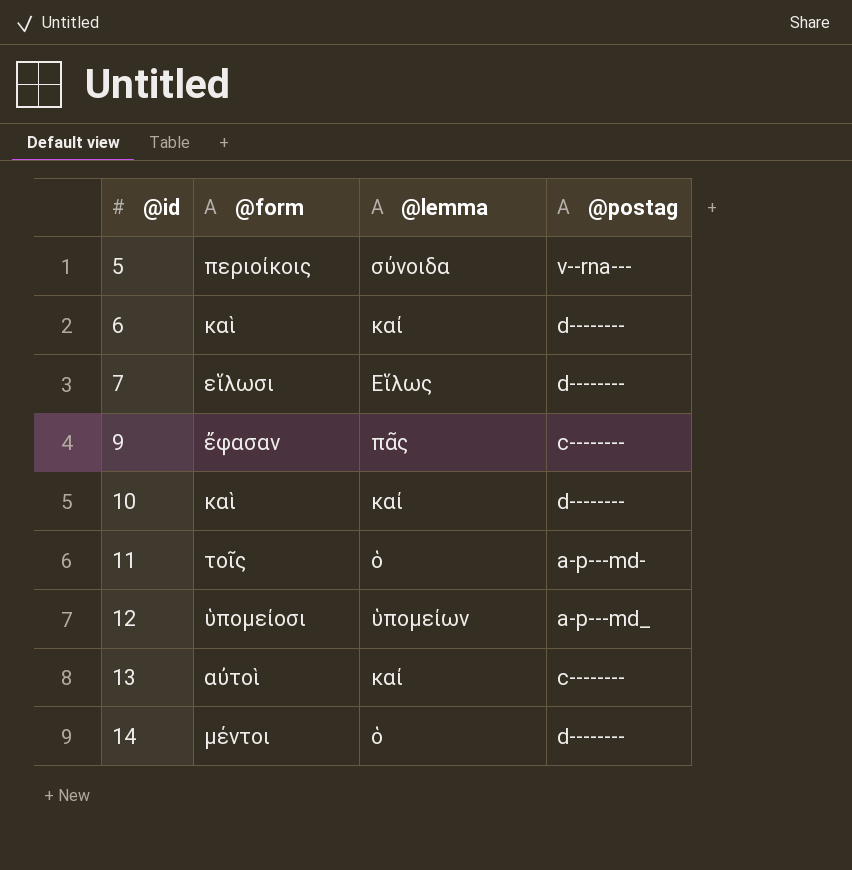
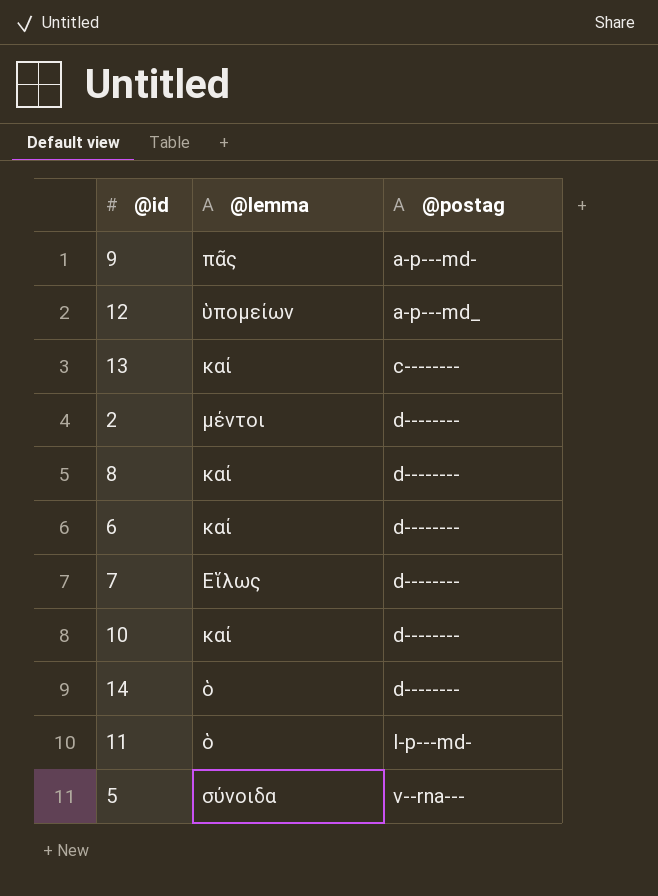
row order: @id ascending -> @postag ascending
column @form | position: 2 -> none
9 | @postag: c-------- -> a-p---md-
row 2: none -> μέντοι | d--------
row 8: none -> καί | d--------
11 | @postag: a-p---md- -> l-p---md-

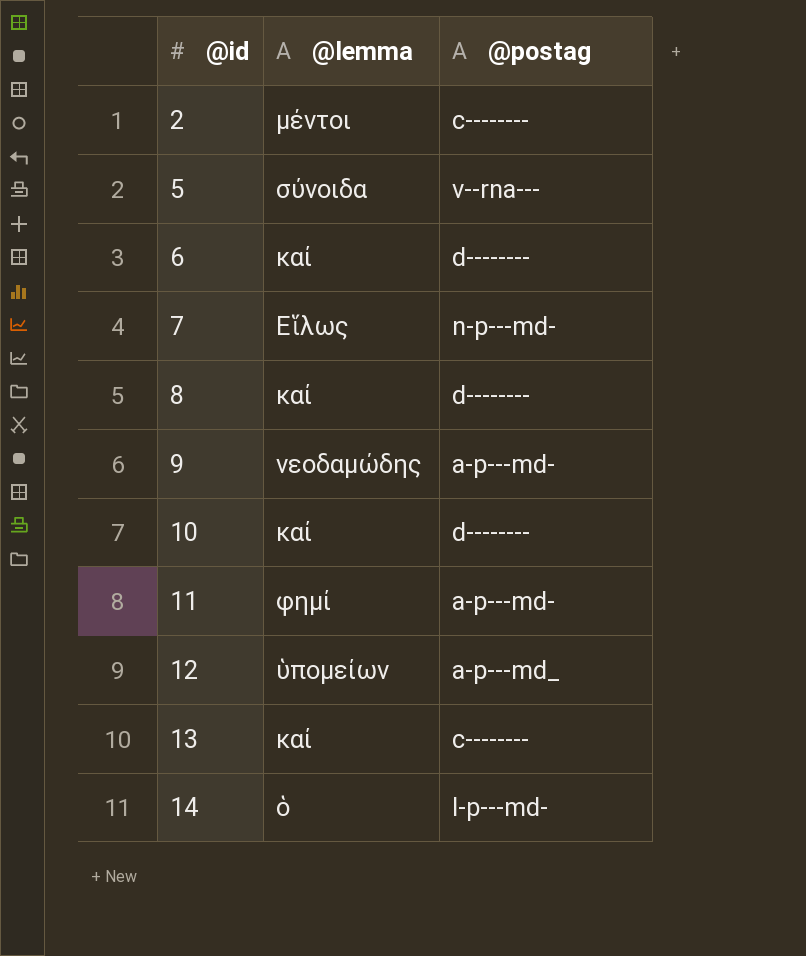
row order: @postag ascending -> @id ascending
2 | @postag: d-------- -> c--------
7 | @postag: d-------- -> n-p---md-
9 | @lemma: πᾶς -> νεοδαμώδης
11 | @lemma: ὁ -> φημί
11 | @postag: l-p---md- -> a-p---md-
14 | @postag: d-------- -> l-p---md-

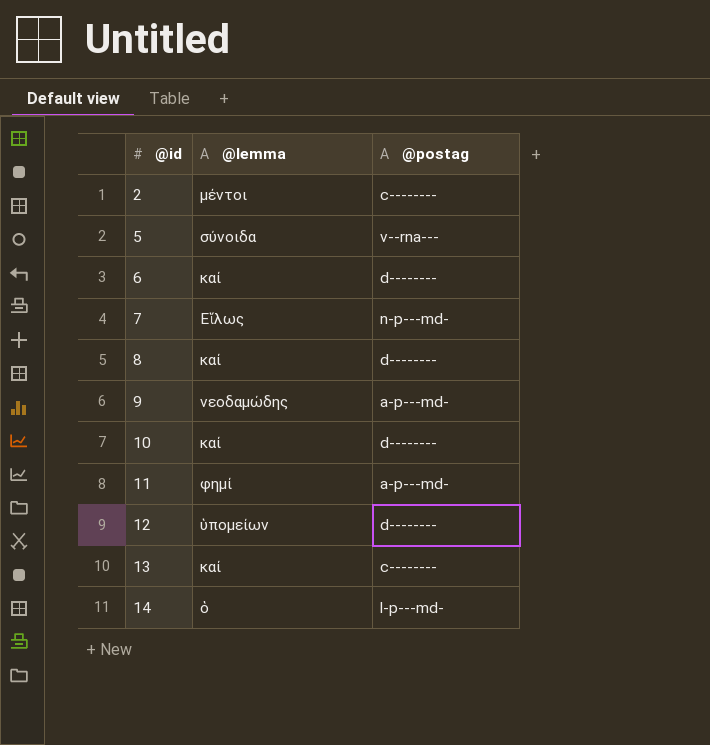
12 | @postag: a-p---md_ -> d--------

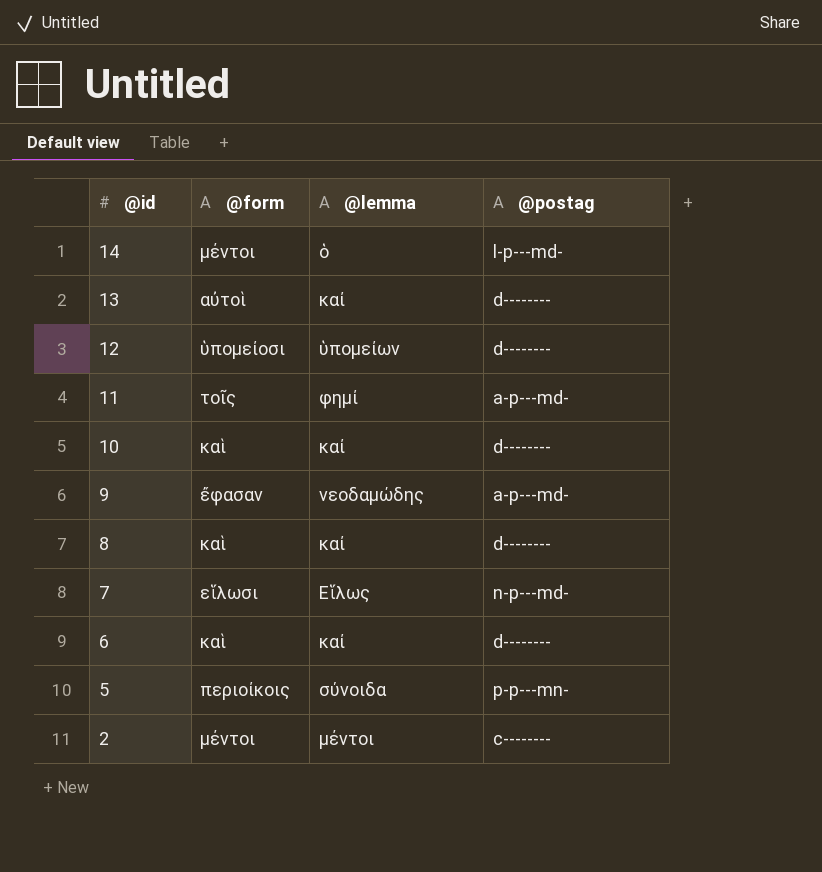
row order: @id ascending -> @id descending
column @form | position: none -> 2
13 | @postag: c-------- -> d--------
5 | @postag: v--rna--- -> p-p---mn-

